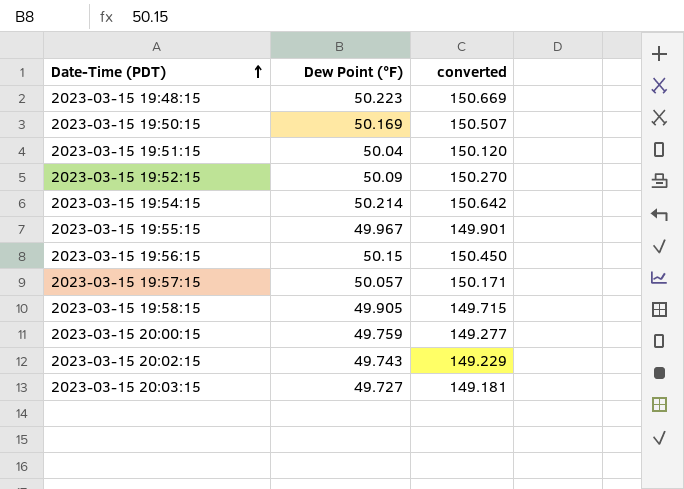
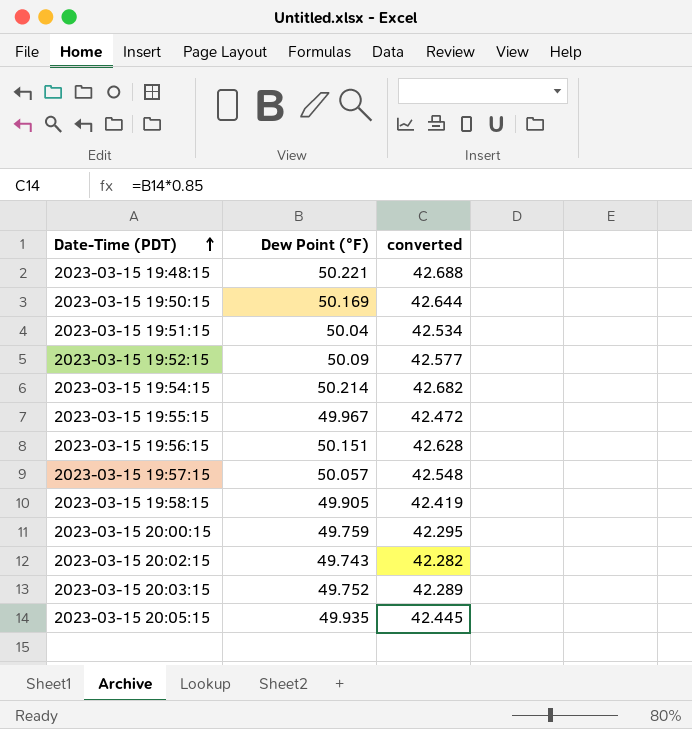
column converted | formula: [Dew Point (°F)] * 3 -> [Dew Point (°F)] * 0.85
2023-03-15 19:48:15 | Dew Point (°F): 50.223 -> 50.221
2023-03-15 19:56:15 | Dew Point (°F): 50.15 -> 50.151
2023-03-15 20:03:15 | Dew Point (°F): 49.727 -> 49.752
row 2023-03-15 20:05:15: none -> 49.935 | 42.445

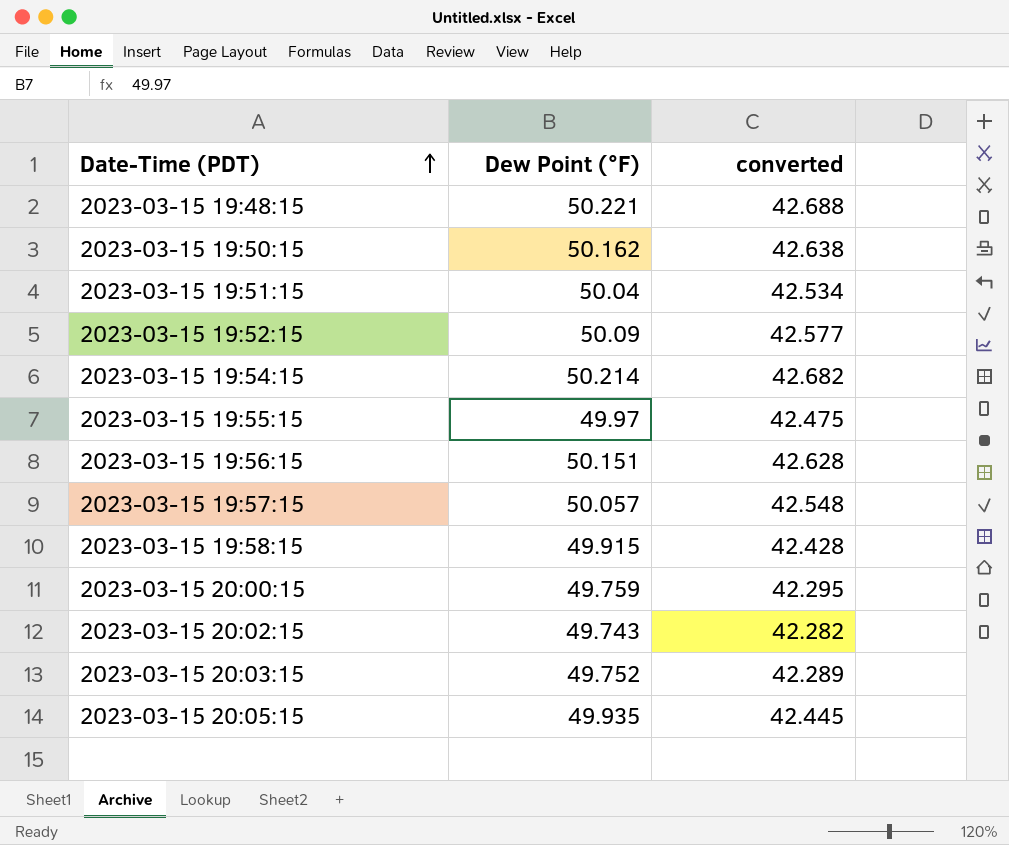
2023-03-15 19:50:15 | Dew Point (°F): 50.169 -> 50.162
2023-03-15 19:50:15 | converted: 42.644 -> 42.638
2023-03-15 19:55:15 | Dew Point (°F): 49.967 -> 49.97
2023-03-15 19:55:15 | converted: 42.472 -> 42.475
2023-03-15 19:58:15 | Dew Point (°F): 49.905 -> 49.915
2023-03-15 19:58:15 | converted: 42.419 -> 42.428

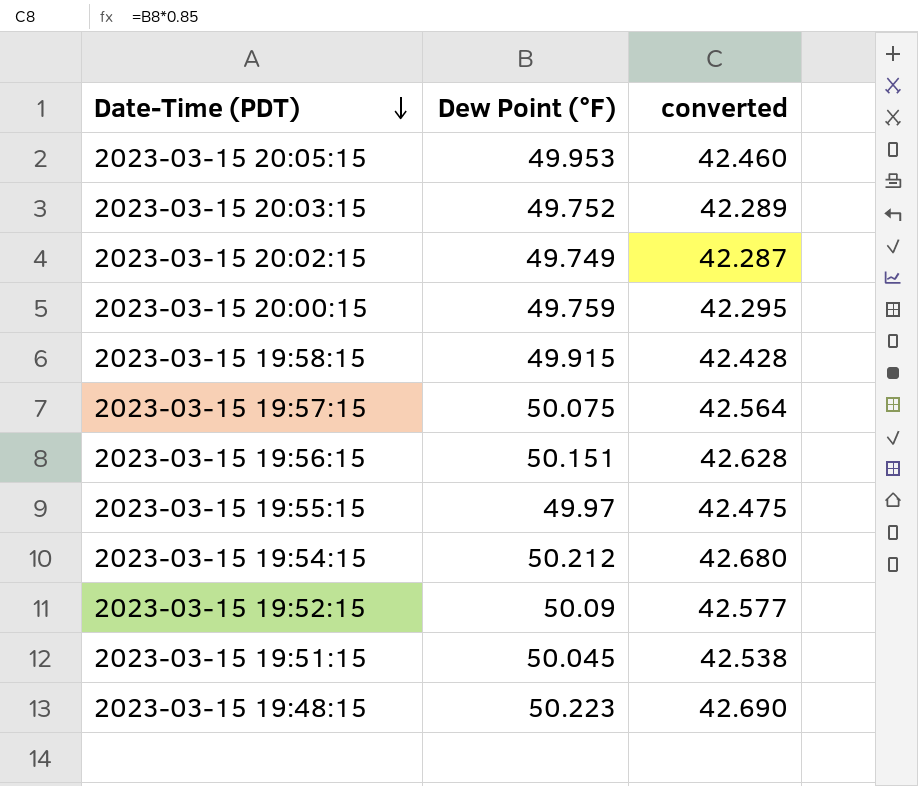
row order: Date-Time (PDT) ascending -> Date-Time (PDT) descending
row 2023-03-15 19:50:15: 50.162 | 42.638 -> none
2023-03-15 20:05:15 | Dew Point (°F): 49.935 -> 49.953
2023-03-15 20:05:15 | converted: 42.445 -> 42.460
2023-03-15 20:02:15 | Dew Point (°F): 49.743 -> 49.749
2023-03-15 20:02:15 | converted: 42.282 -> 42.287
2023-03-15 19:57:15 | Dew Point (°F): 50.057 -> 50.075
2023-03-15 19:57:15 | converted: 42.548 -> 42.564
2023-03-15 19:54:15 | Dew Point (°F): 50.214 -> 50.212
2023-03-15 19:54:15 | converted: 42.682 -> 42.680
2023-03-15 19:51:15 | Dew Point (°F): 50.04 -> 50.045
2023-03-15 19:51:15 | converted: 42.534 -> 42.538
2023-03-15 19:48:15 | Dew Point (°F): 50.221 -> 50.223
2023-03-15 19:48:15 | converted: 42.688 -> 42.690

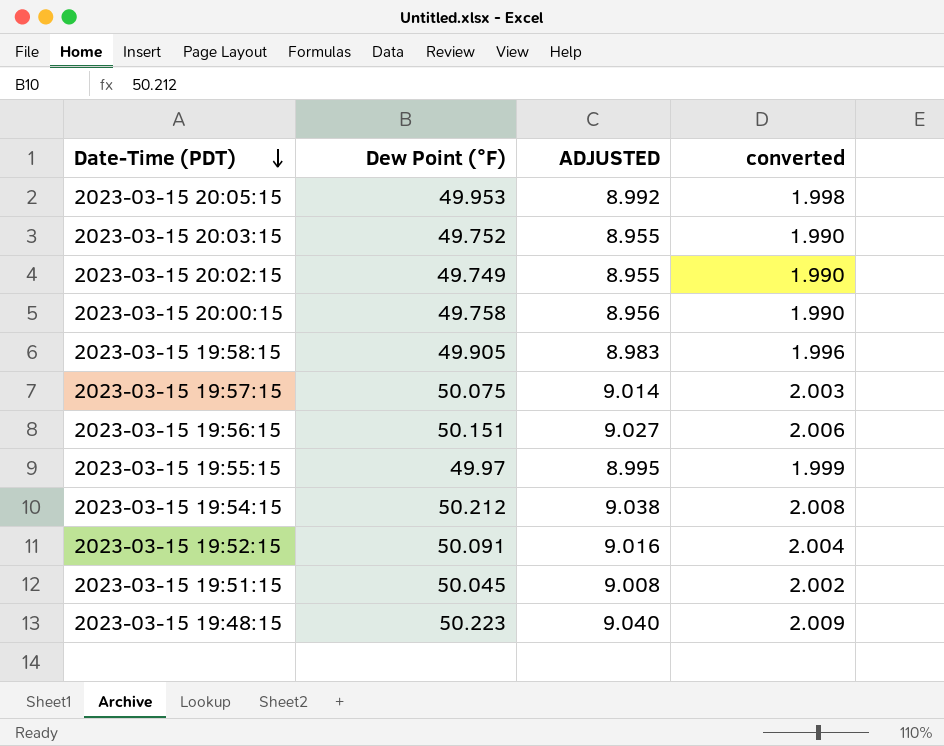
column ADJUSTED | formula: none -> [Dew Point (°F)] * 0.18
column converted | formula: [Dew Point (°F)] * 0.85 -> [Dew Point (°F)] * 0.04
2023-03-15 20:00:15 | Dew Point (°F): 49.759 -> 49.758
2023-03-15 19:58:15 | Dew Point (°F): 49.915 -> 49.905
2023-03-15 19:52:15 | Dew Point (°F): 50.09 -> 50.091

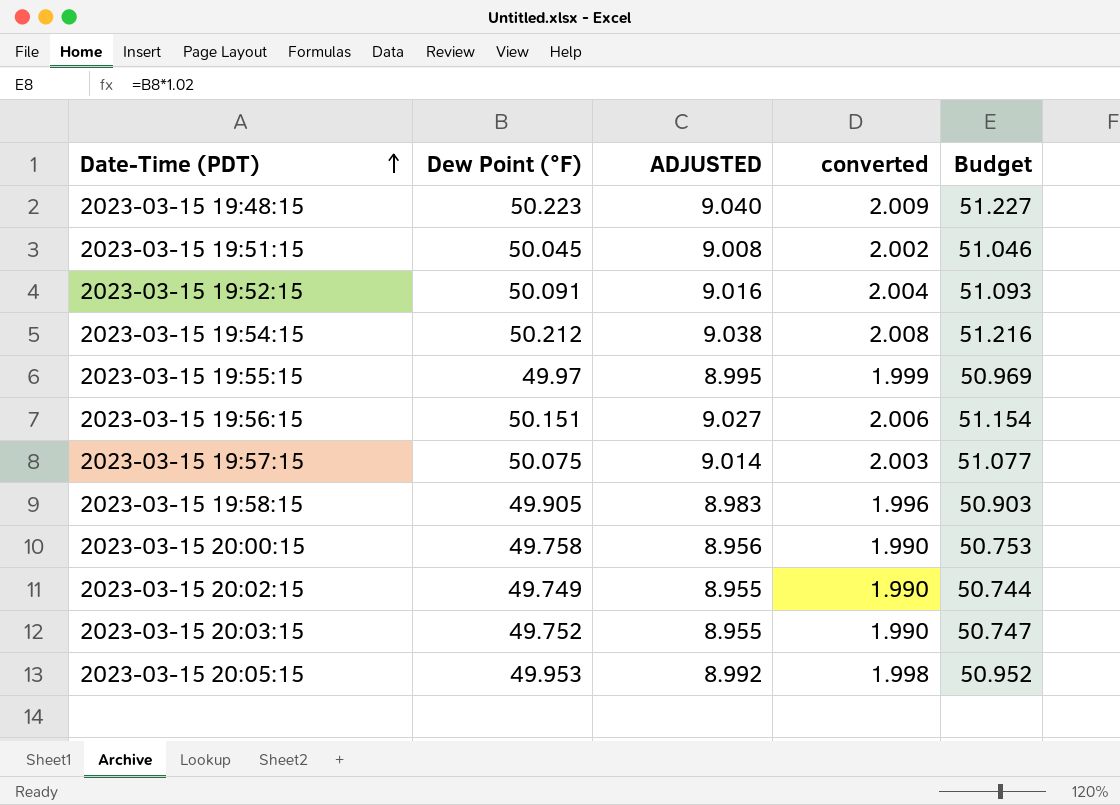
row order: Date-Time (PDT) descending -> Date-Time (PDT) ascending
column Budget | formula: none -> [Dew Point (°F)] * 1.02

